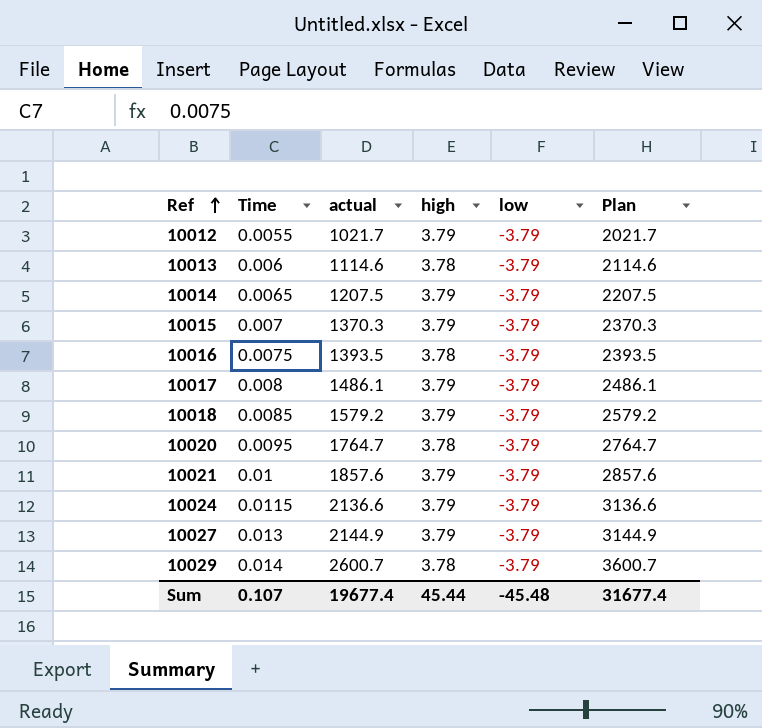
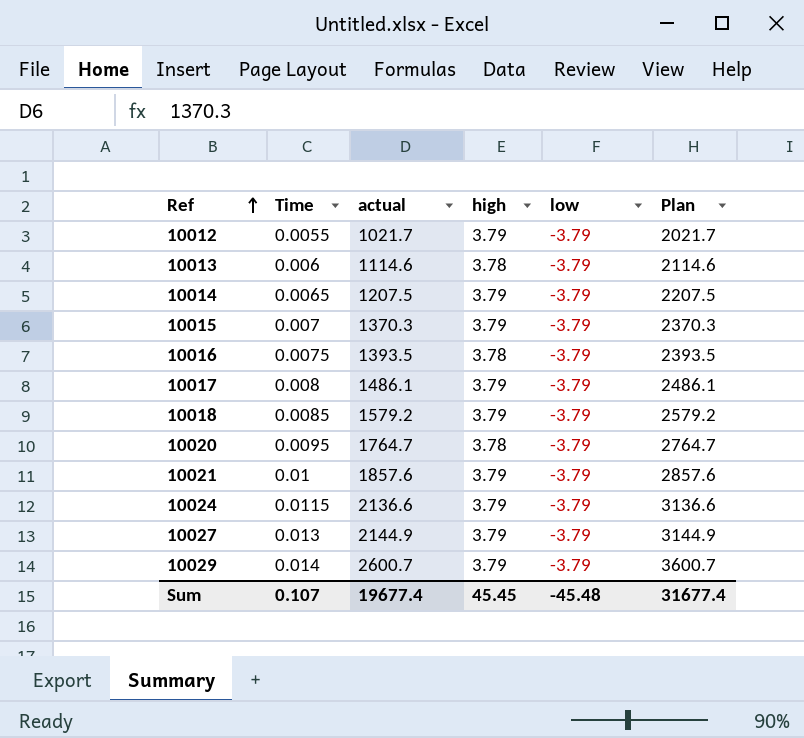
10029 | high: 3.78 -> 3.79
Sum | high: 45.44 -> 45.45

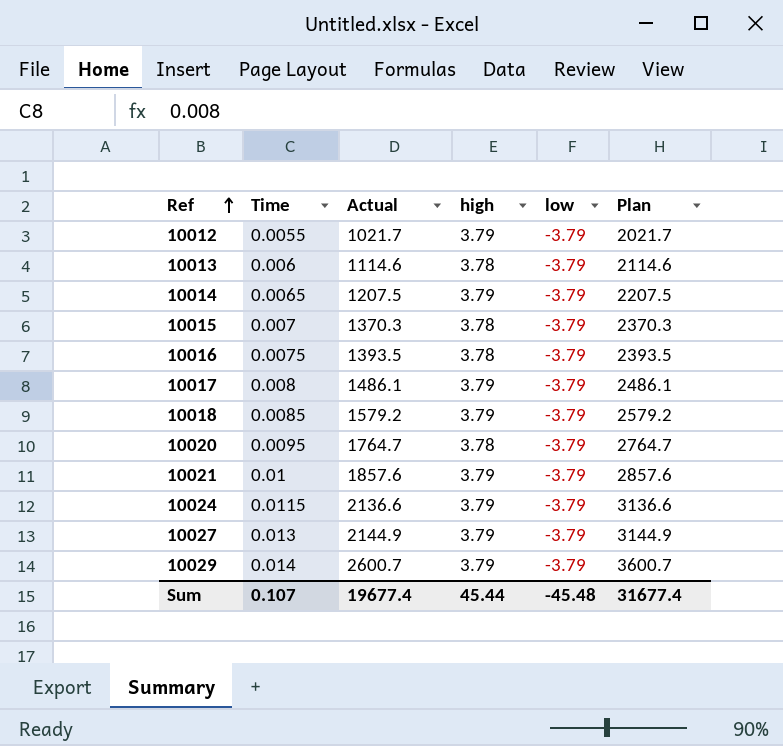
column name: actual -> Actual
10015 | high: 3.79 -> 3.78
Sum | high: 45.45 -> 45.44

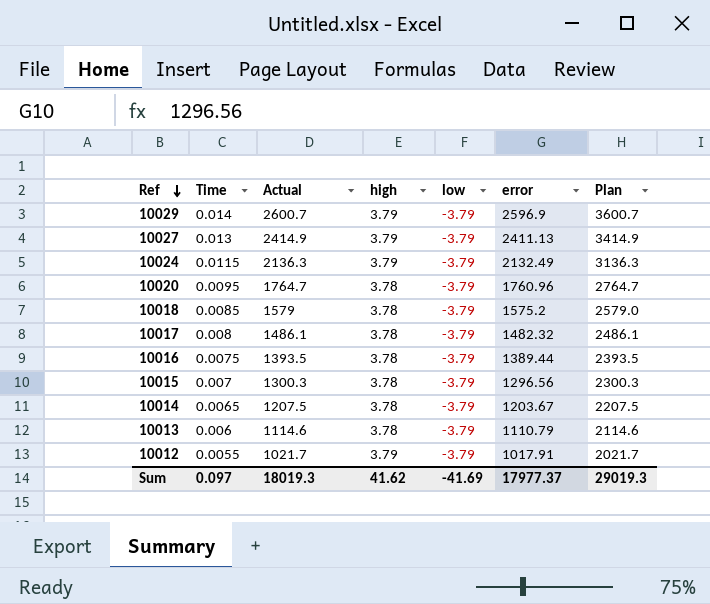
row order: Ref ascending -> Ref descending
column error | position: none -> 6
row 10021: 0.01 | 1857.6 | 3.79 | -3.79 | 2857.6 -> none
10027 | Actual: 2144.9 -> 2414.9
10027 | Plan: 3144.9 -> 3414.9
10024 | Actual: 2136.6 -> 2136.3
10024 | Plan: 3136.6 -> 3136.3
10018 | Actual: 1579.2 -> 1579
10018 | high: 3.79 -> 3.78
10018 | Plan: 2579.2 -> 2579.0
10017 | high: 3.79 -> 3.78
10015 | Actual: 1370.3 -> 1300.3
10015 | Plan: 2370.3 -> 2300.3
10014 | high: 3.79 -> 3.78
Sum | Time: 0.107 -> 0.097
Sum | Actual: 19677.4 -> 18019.3
Sum | high: 45.44 -> 41.62
Sum | low: -45.48 -> -41.69
Sum | Plan: 31677.4 -> 29019.3

